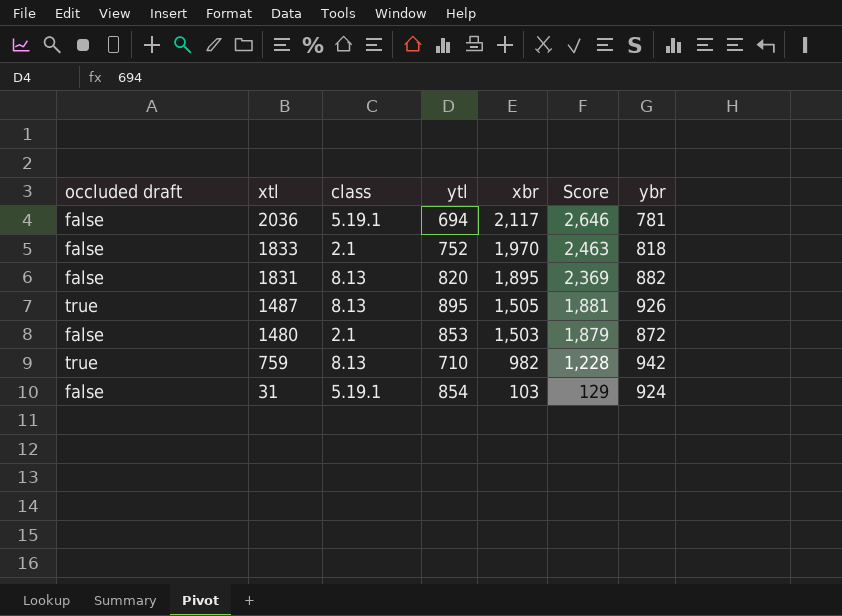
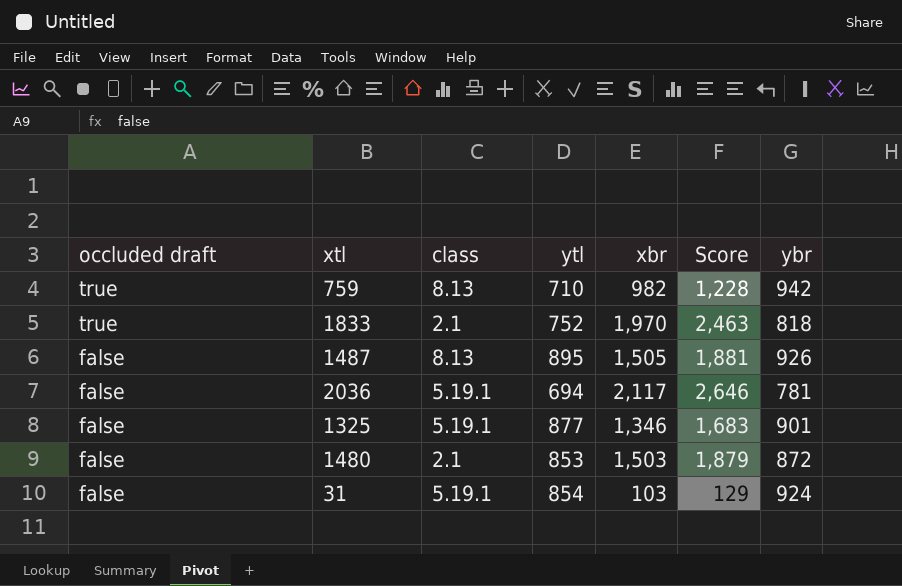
row order: xtl descending -> occluded draft descending
row 1831: false | 8.13 | 820 | 1,895 | 2,369 | 882 -> none
1833 | occluded draft: false -> true
1487 | occluded draft: true -> false
row 1325: none -> false | 5.19.1 | 877 | 1,346 | 1,683 | 901

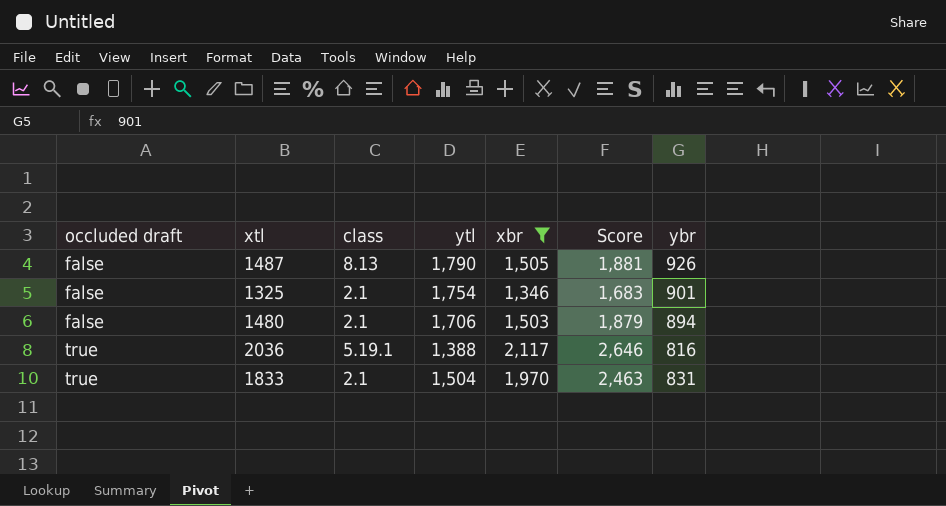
filter: none -> xbr >= 1,346
row order: occluded draft descending -> occluded draft ascending
1487 | ytl: 895 -> 1,790
1325 | class: 5.19.1 -> 2.1
1325 | ytl: 877 -> 1,754
1480 | ytl: 853 -> 1,706
1480 | ybr: 872 -> 894
2036 | occluded draft: false -> true
2036 | ytl: 694 -> 1,388
2036 | ybr: 781 -> 816
1833 | ytl: 752 -> 1,504
1833 | ybr: 818 -> 831

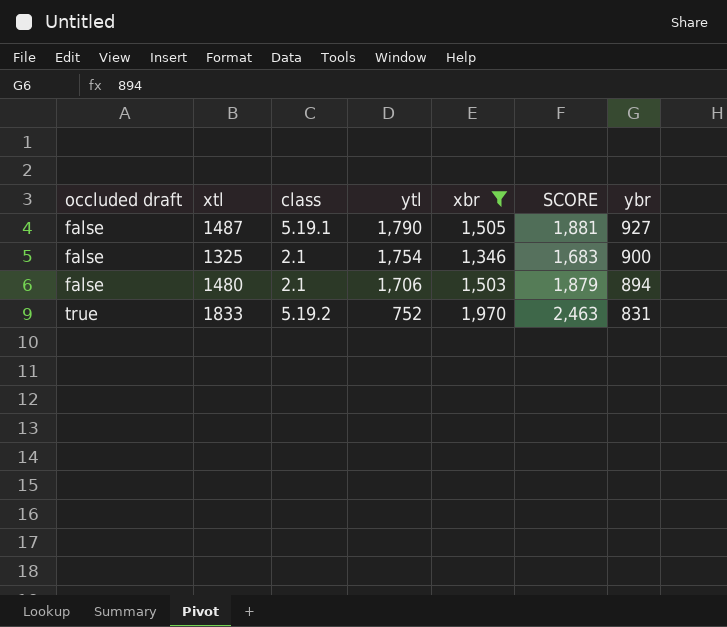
column name: Score -> SCORE
row 2036: true | 5.19.1 | 1,388 | 2,117 | 2,646 | 816 -> none
1487 | class: 8.13 -> 5.19.1
1487 | ybr: 926 -> 927
1325 | ybr: 901 -> 900
1833 | class: 2.1 -> 5.19.2
1833 | ytl: 1,504 -> 752

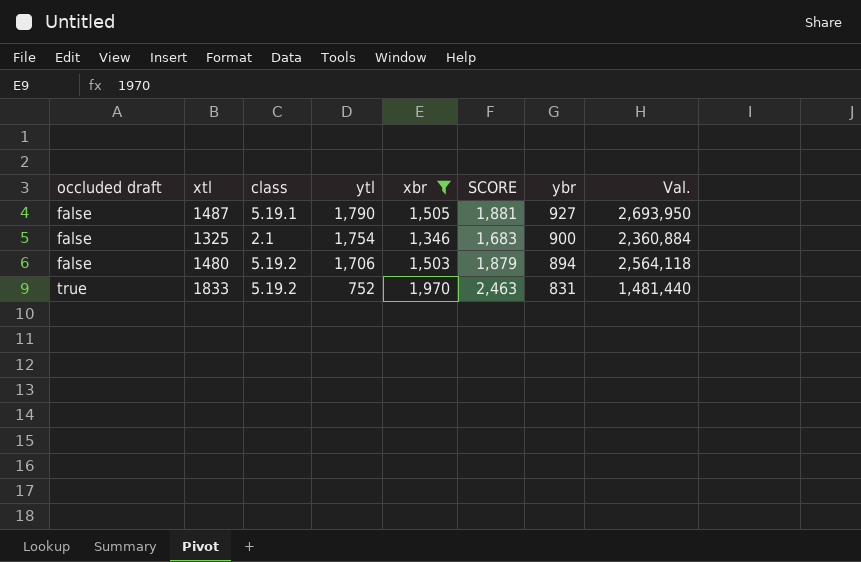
column Val. | formula: none -> [ytl] * [xbr]
1480 | class: 2.1 -> 5.19.2

